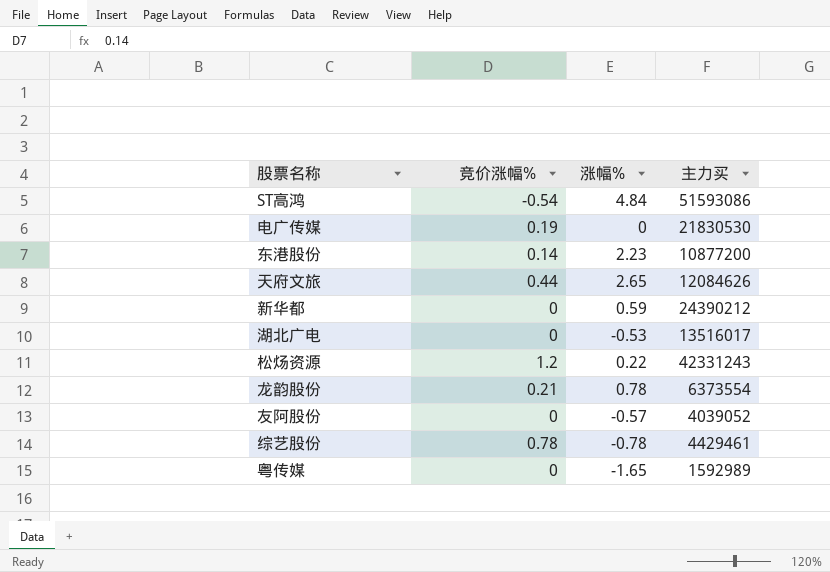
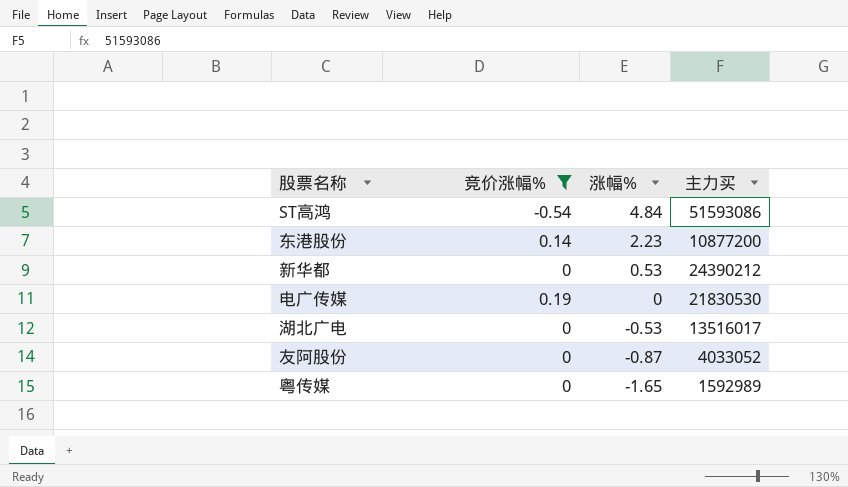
filter: none -> 竞价涨幅% <= 0.19
row order: none -> 涨幅% descending
新华都 | 涨幅%: 0.59 -> 0.53
友阿股份 | 涨幅%: -0.57 -> -0.87
友阿股份 | 主力买: 4039052 -> 4033052

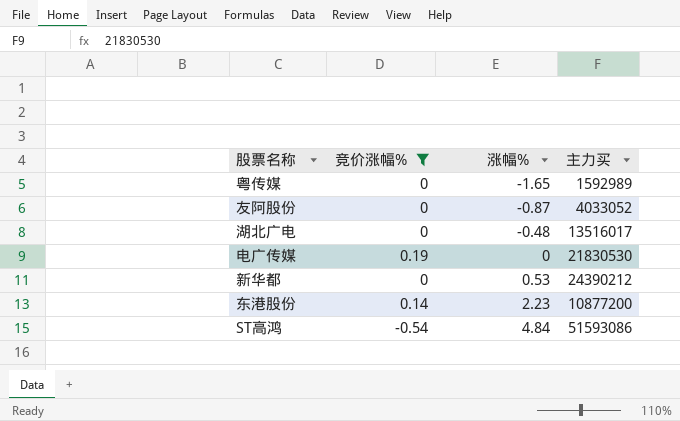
row order: 涨幅% descending -> 涨幅% ascending
湖北广电 | 涨幅%: -0.53 -> -0.48

